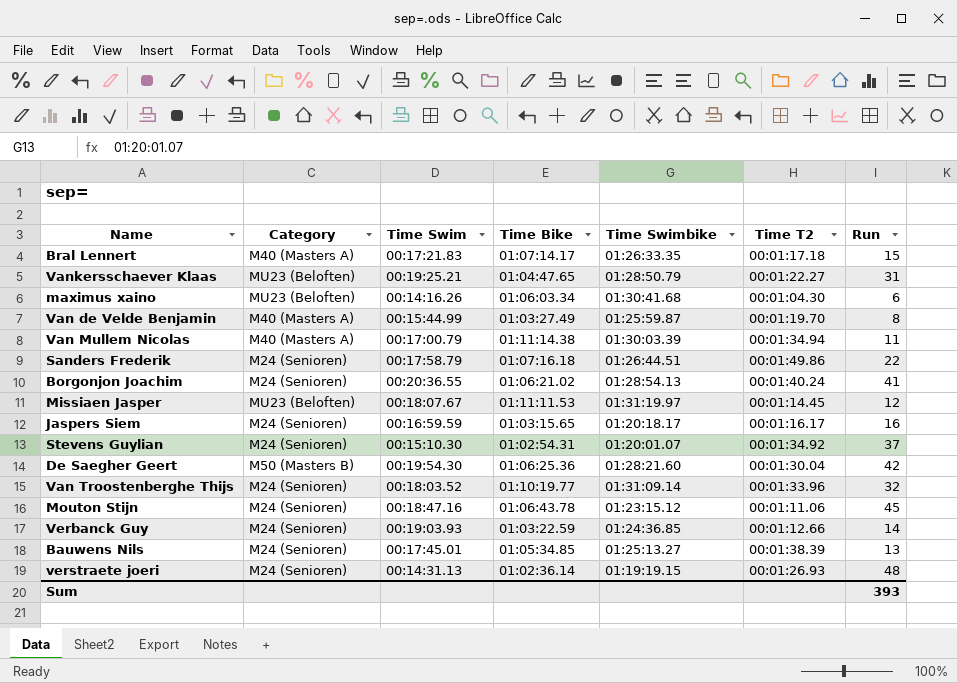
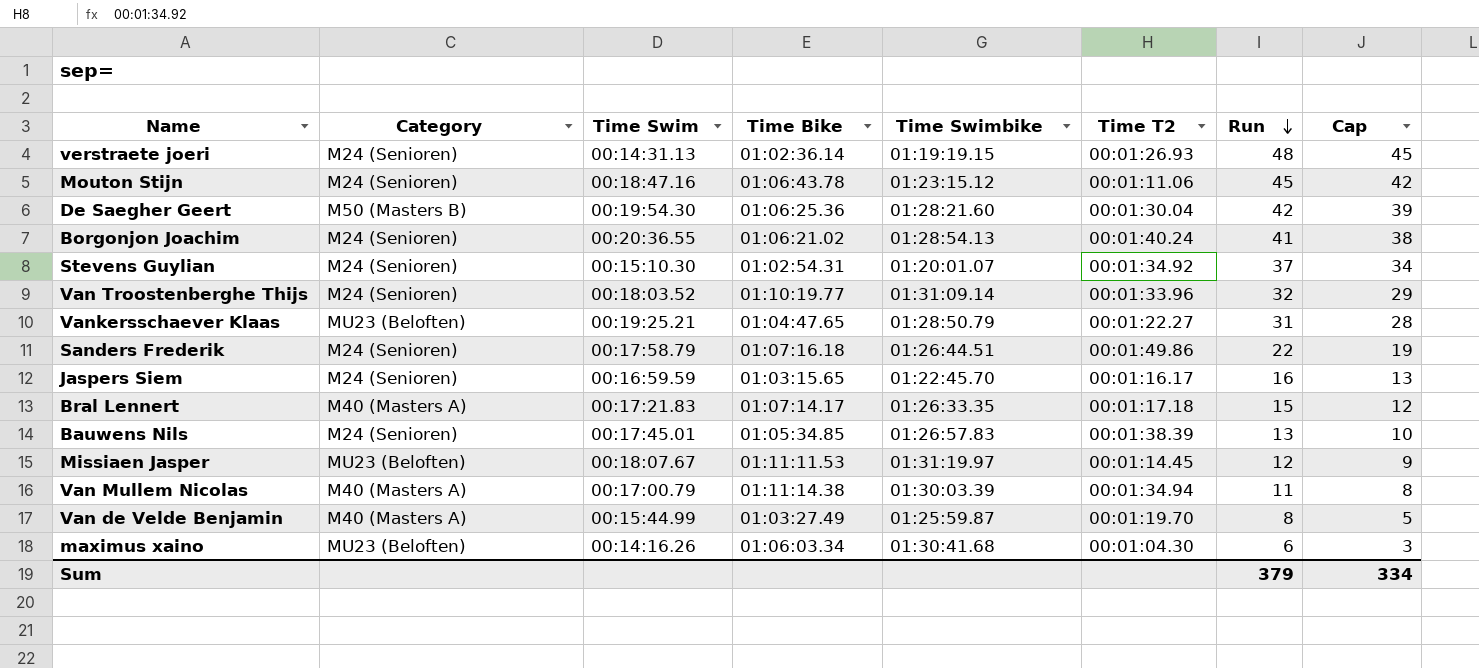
row order: none -> Run descending
column Cap | formula: none -> [Run] - 3
row Verbanck Guy: M24 (Senioren) | 00:19:03.93 | 01:03:22.59 | 01:24:36.85 | 00:01:12.66 | 14 -> none
Jaspers Siem | Time Swimbike: 01:20:18.17 -> 01:22:45.70
Bauwens Nils | Time Swimbike: 01:25:13.27 -> 01:26:57.83
Sum | Run: 393 -> 379

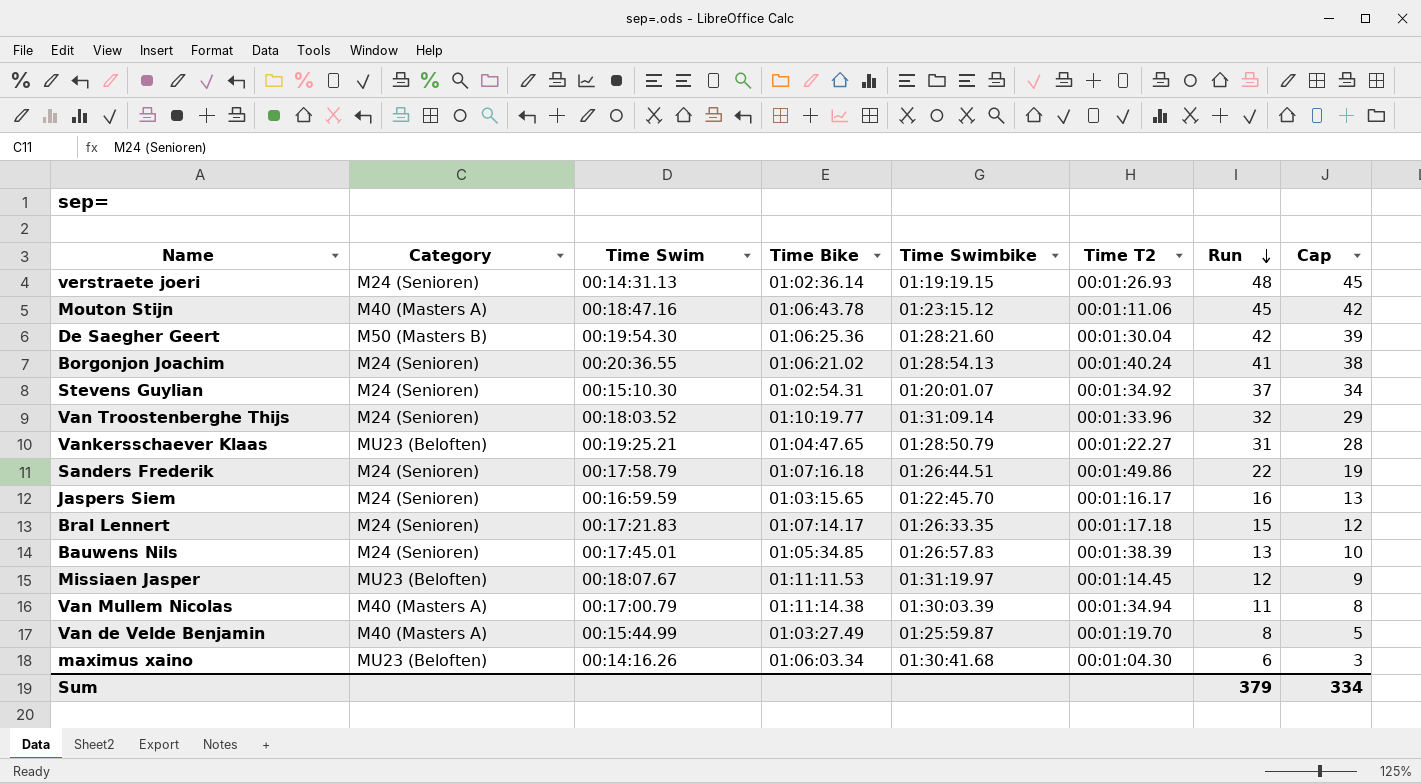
Mouton Stijn | Category: M24 (Senioren) -> M40 (Masters A)
Bral Lennert | Category: M40 (Masters A) -> M24 (Senioren)

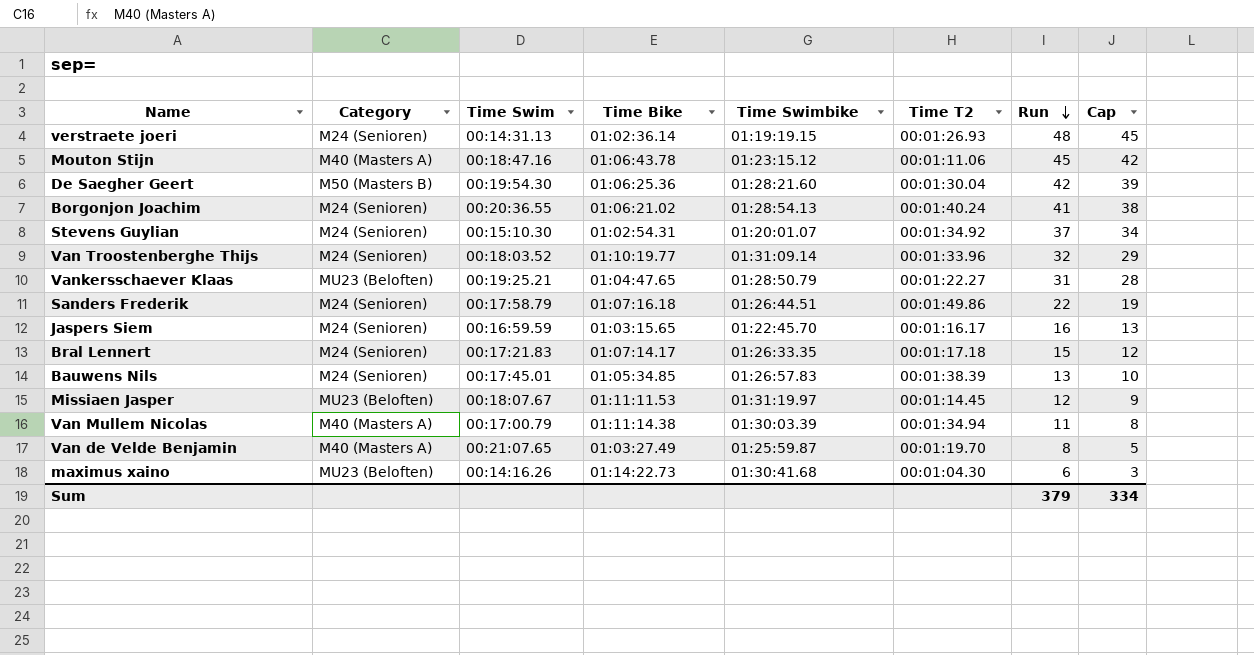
Van de Velde Benjamin | Time Swim: 00:15:44.99 -> 00:21:07.65
maximus xaino | Time Bike: 01:06:03.34 -> 01:14:22.73

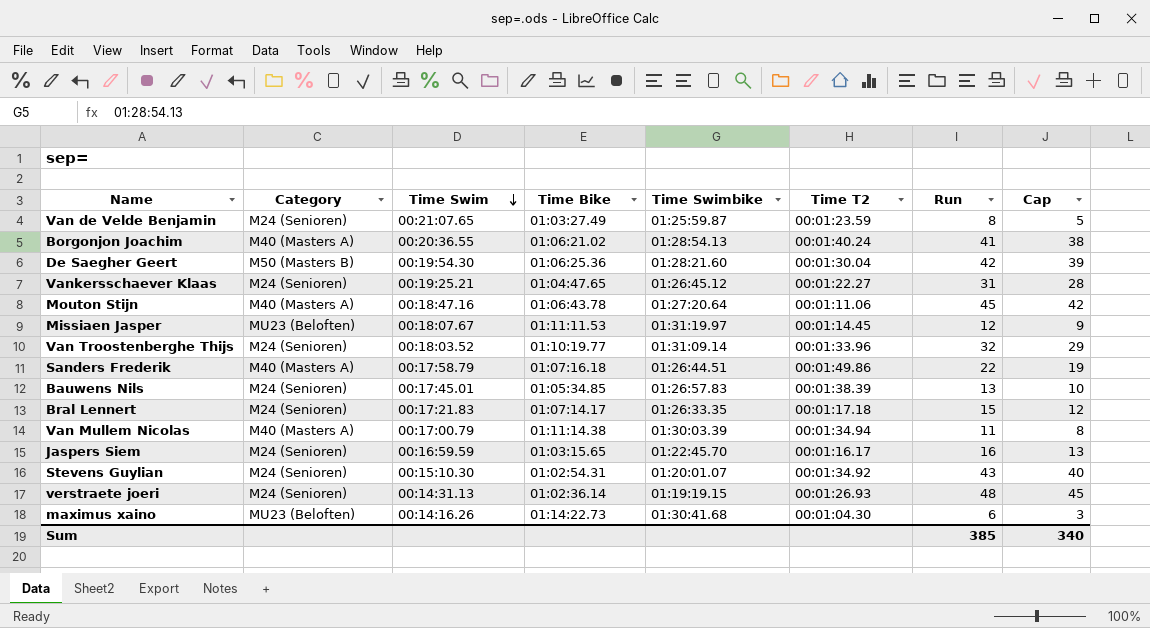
row order: Run descending -> Time Swim descending
Van de Velde Benjamin | Category: M40 (Masters A) -> M24 (Senioren)
Van de Velde Benjamin | Time T2: 00:01:19.70 -> 00:01:23.59
Borgonjon Joachim | Category: M24 (Senioren) -> M40 (Masters A)
Vankersschaever Klaas | Category: MU23 (Beloften) -> M24 (Senioren)
Vankersschaever Klaas | Time Swimbike: 01:28:50.79 -> 01:26:45.12
Mouton Stijn | Time Swimbike: 01:23:15.12 -> 01:27:20.64
Sanders Frederik | Category: M24 (Senioren) -> M40 (Masters A)
Stevens Guylian | Run: 37 -> 43
Stevens Guylian | Cap: 34 -> 40
Sum | Run: 379 -> 385
Sum | Cap: 334 -> 340

